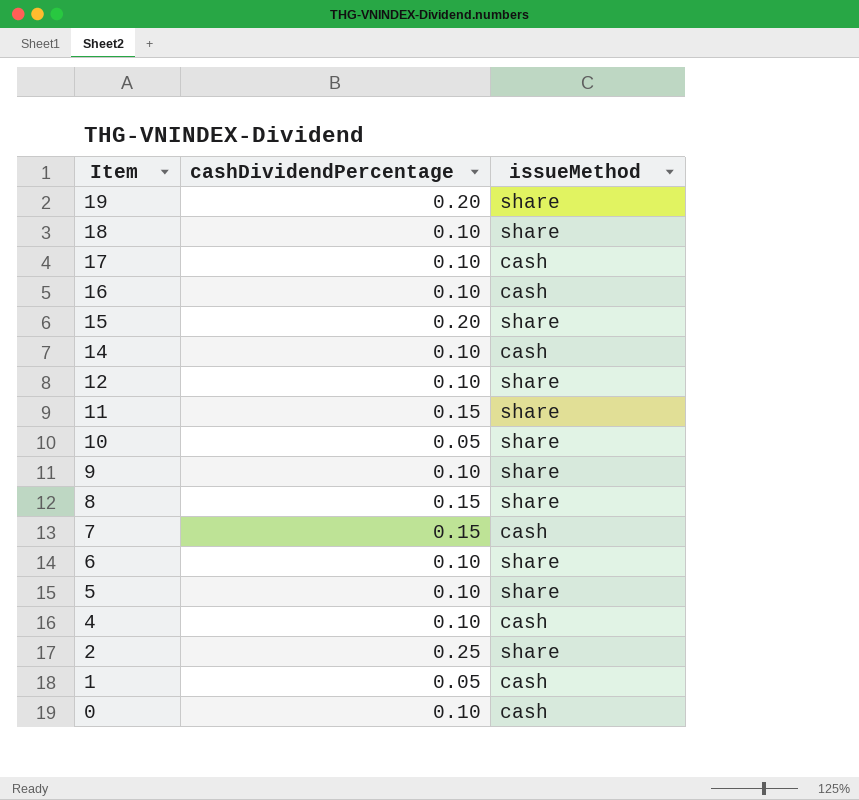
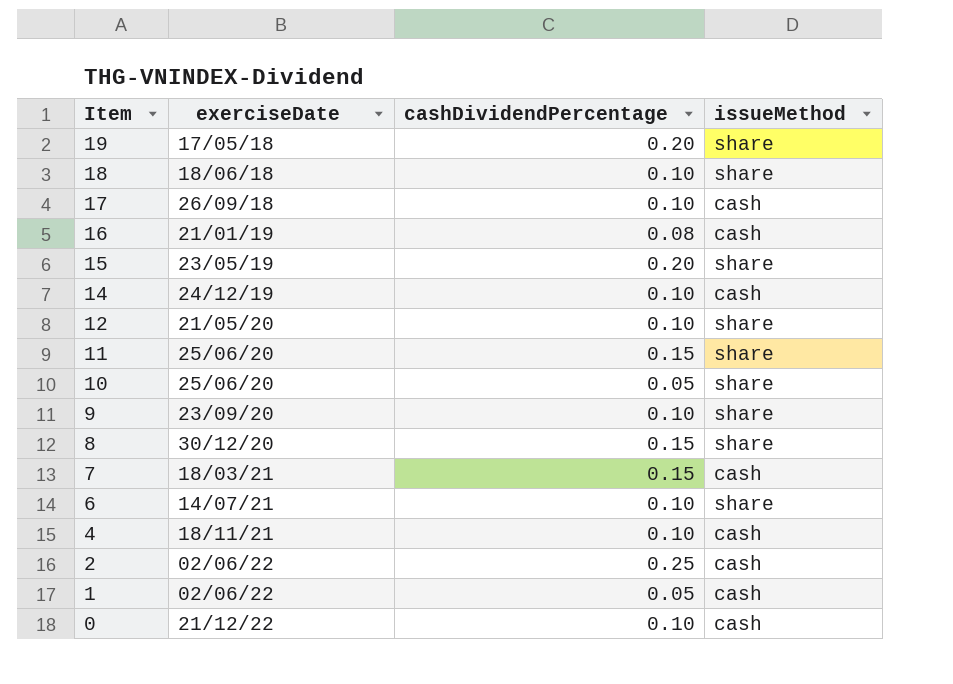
column exerciseDate | position: none -> 2
row 5: 0.10 | share -> none
16 | cashDividendPercentage: 0.10 -> 0.08
2 | issueMethod: share -> cash

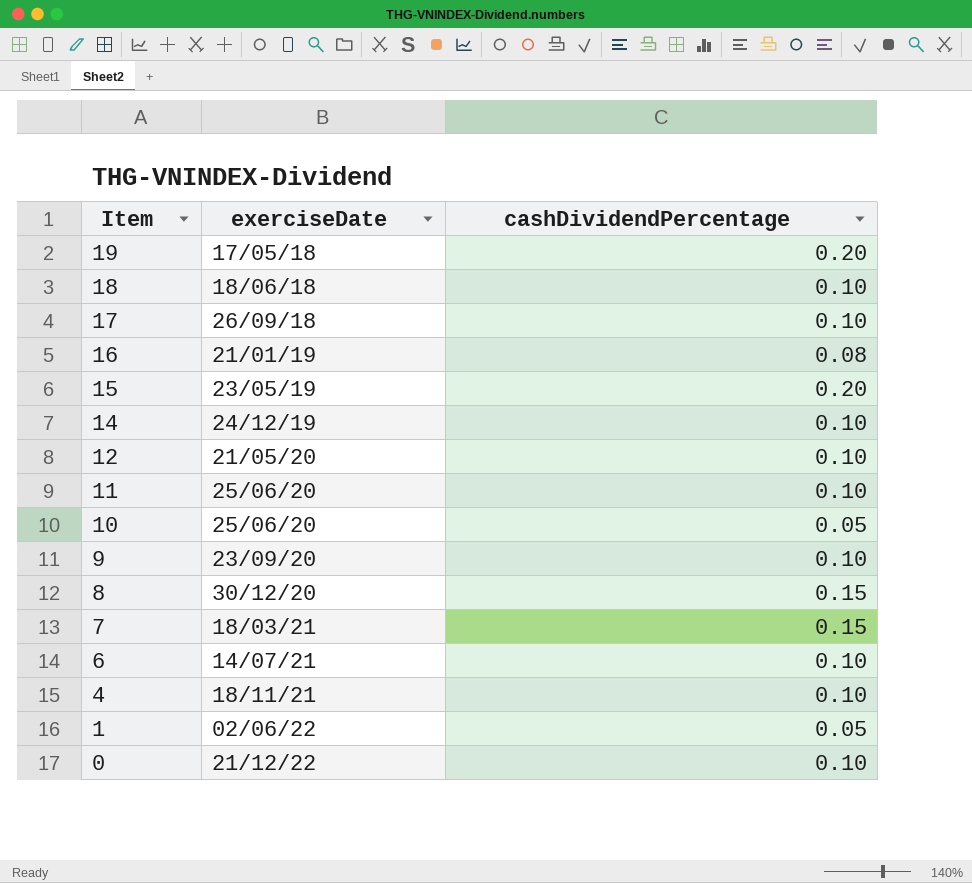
column issueMethod | position: 4 -> none
row 2: 02/06/22 | 0.25 | cash -> none
11 | cashDividendPercentage: 0.15 -> 0.10

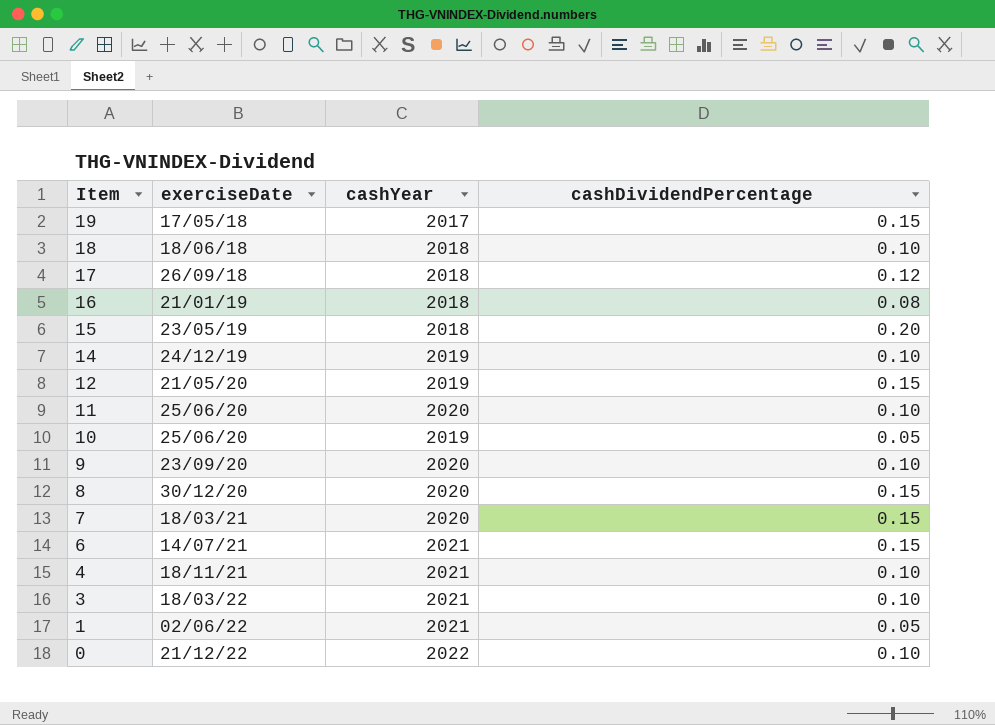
column cashYear | position: none -> 3
19 | cashDividendPercentage: 0.20 -> 0.15
17 | cashDividendPercentage: 0.10 -> 0.12
12 | cashDividendPercentage: 0.10 -> 0.15
6 | cashDividendPercentage: 0.10 -> 0.15
row 3: none -> 18/03/22 | 2021 | 0.10

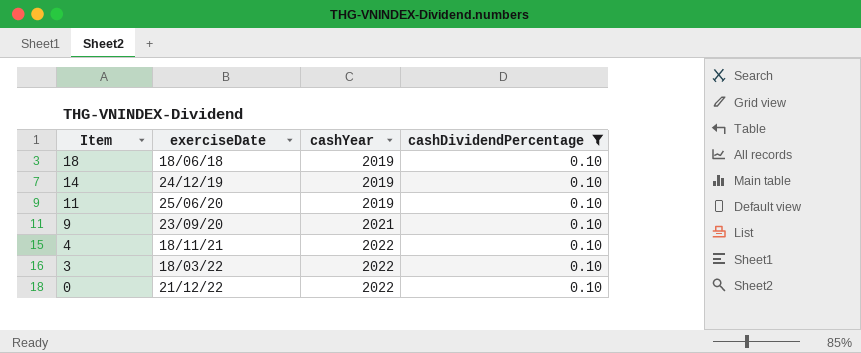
filter: none -> cashDividendPercentage = 0.10
18 | cashYear: 2018 -> 2019
11 | cashYear: 2020 -> 2019
9 | cashYear: 2020 -> 2021
4 | cashYear: 2021 -> 2022
3 | cashYear: 2021 -> 2022

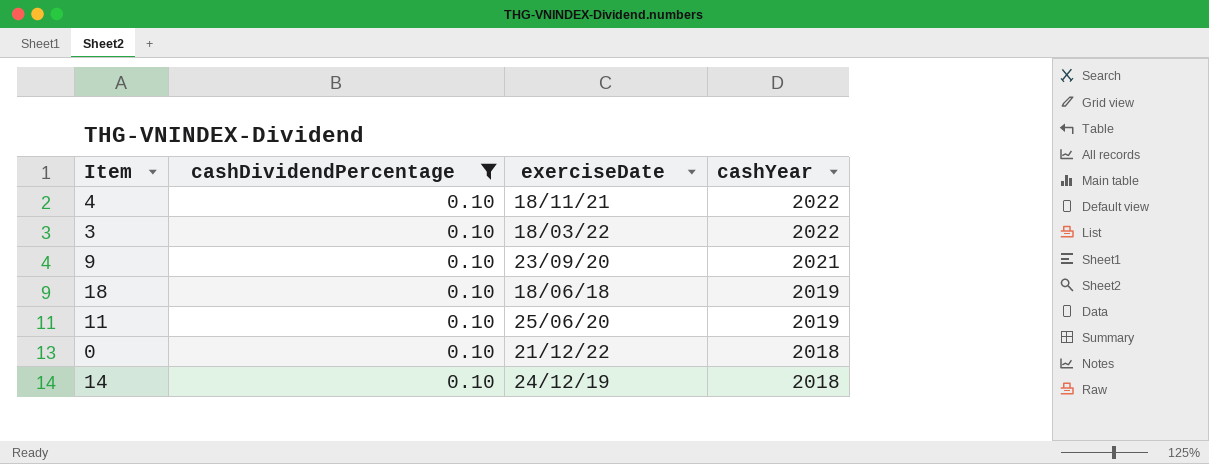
row order: Item descending -> cashYear descending
column cashDividendPercentage | position: 4 -> 2
0 | cashYear: 2022 -> 2018
14 | cashYear: 2019 -> 2018

